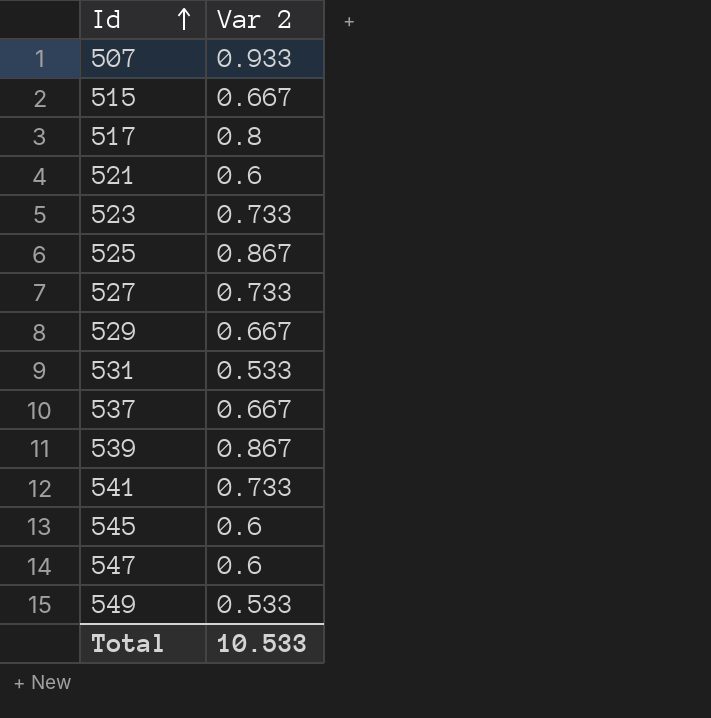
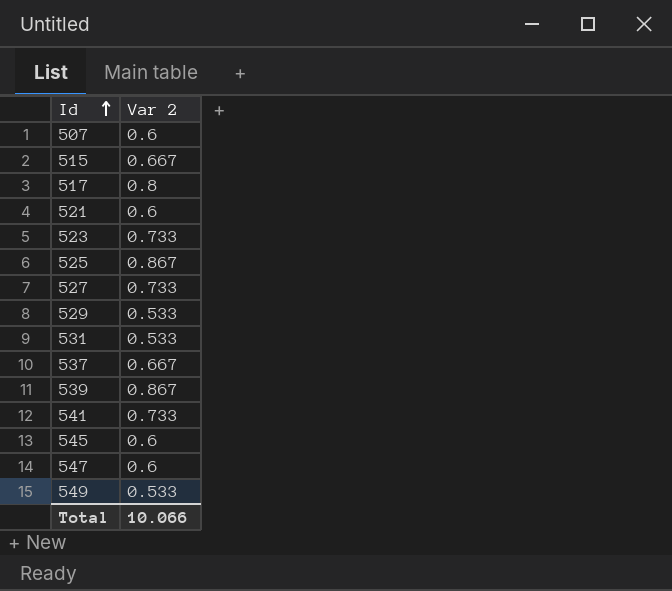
507 | Var 2: 0.933 -> 0.6
529 | Var 2: 0.667 -> 0.533
Total | Var 2: 10.533 -> 10.066

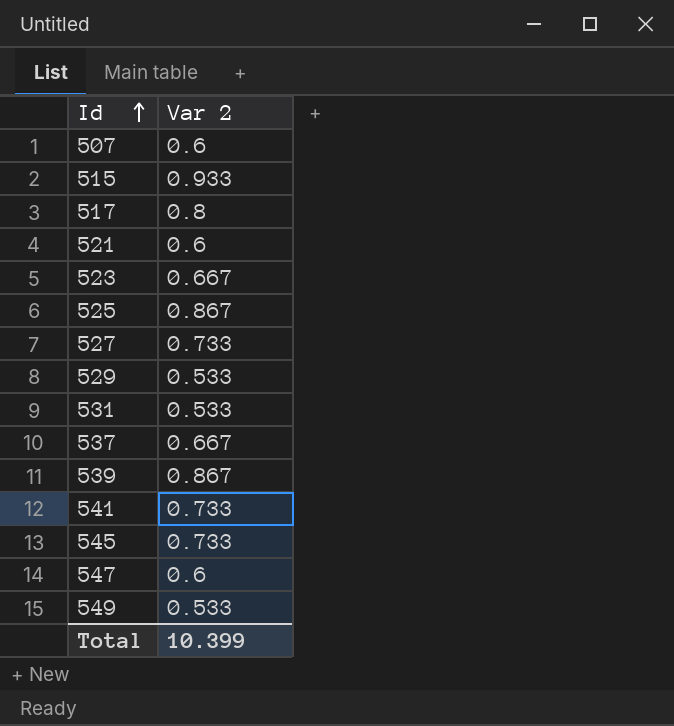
515 | Var 2: 0.667 -> 0.933
523 | Var 2: 0.733 -> 0.667
545 | Var 2: 0.6 -> 0.733
Total | Var 2: 10.066 -> 10.399

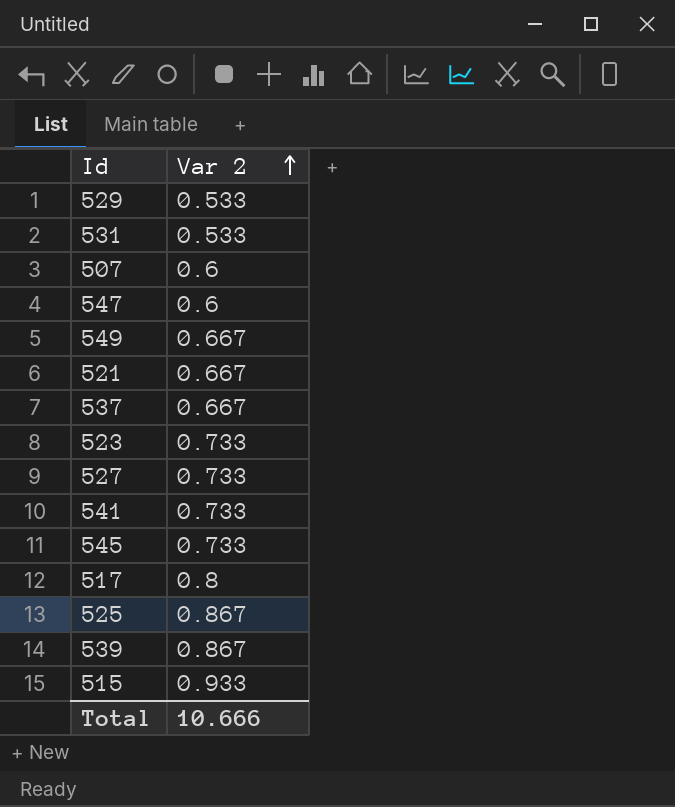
row order: Id ascending -> Var 2 ascending
549 | Var 2: 0.533 -> 0.667
521 | Var 2: 0.6 -> 0.667
523 | Var 2: 0.667 -> 0.733
Total | Var 2: 10.399 -> 10.666

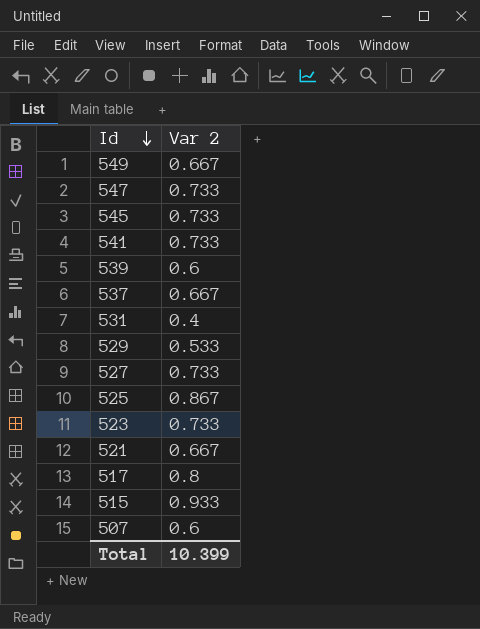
row order: Var 2 ascending -> Id descending
547 | Var 2: 0.6 -> 0.733
539 | Var 2: 0.867 -> 0.6
531 | Var 2: 0.533 -> 0.4
Total | Var 2: 10.666 -> 10.399

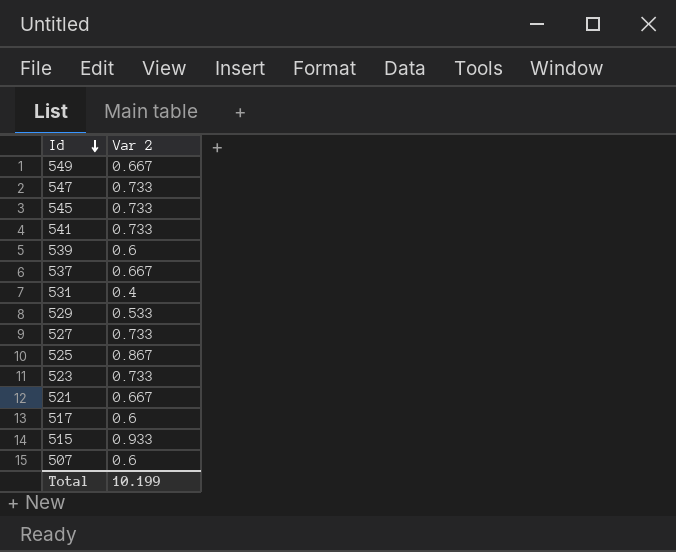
517 | Var 2: 0.8 -> 0.6
Total | Var 2: 10.399 -> 10.199

